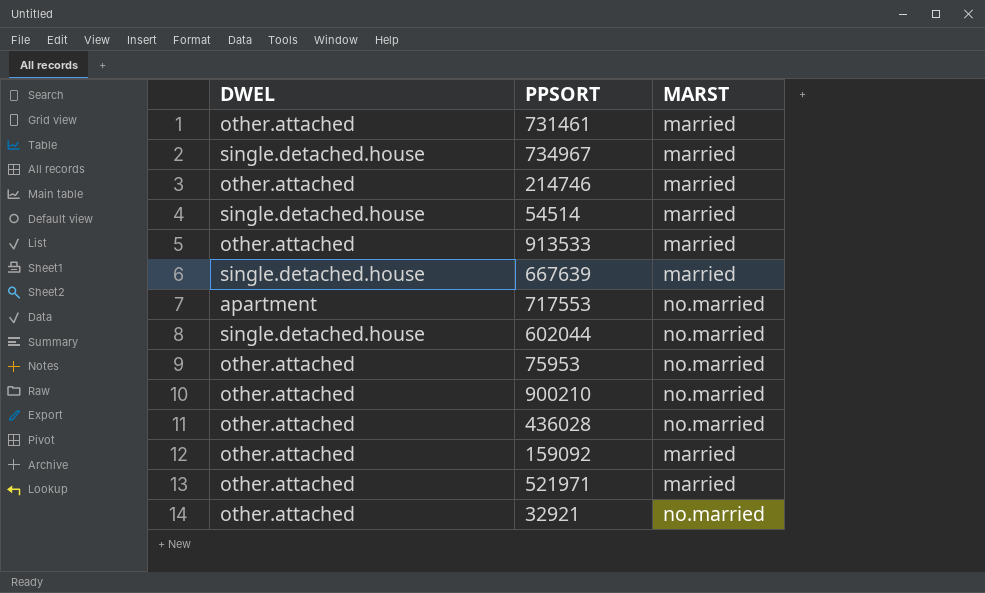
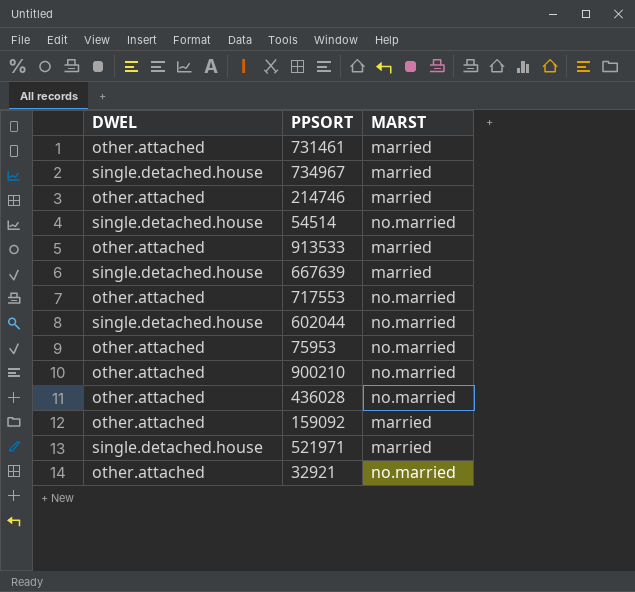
54514 | MARST: married -> no.married
717553 | DWEL: apartment -> other.attached
521971 | DWEL: other.attached -> single.detached.house

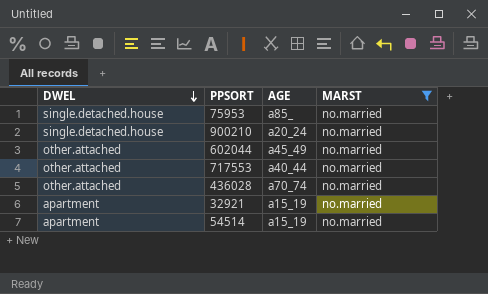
filter: none -> MARST = no.married
row order: none -> DWEL descending
column AGE | position: none -> 3
75953 | DWEL: other.attached -> single.detached.house
900210 | DWEL: other.attached -> single.detached.house
602044 | DWEL: single.detached.house -> other.attached
32921 | DWEL: other.attached -> apartment
54514 | DWEL: single.detached.house -> apartment

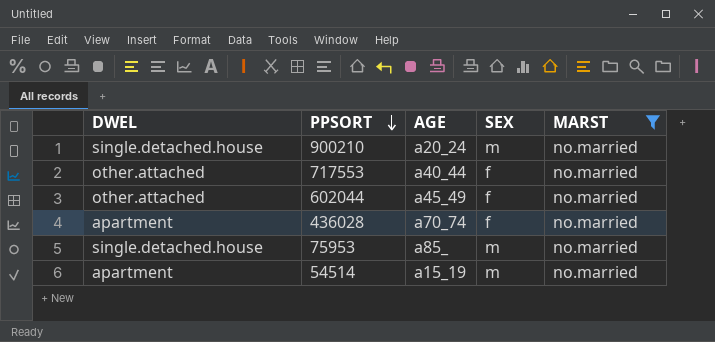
row order: DWEL descending -> PPSORT descending
column SEX | position: none -> 4
row 32921: apartment | a15_19 | no.married -> none
436028 | DWEL: other.attached -> apartment

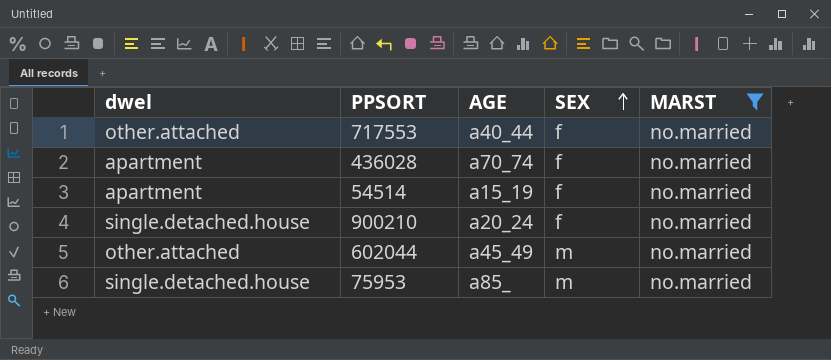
row order: PPSORT descending -> SEX ascending
column name: DWEL -> dwel
54514 | SEX: m -> f
900210 | SEX: m -> f
602044 | SEX: f -> m

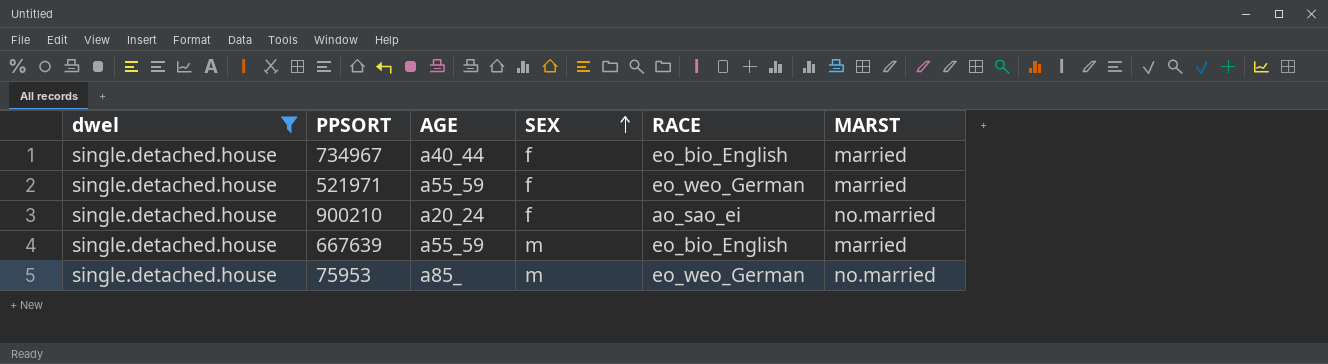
filter: MARST = no.married -> dwel = single.detached.house
column RACE | position: none -> 5

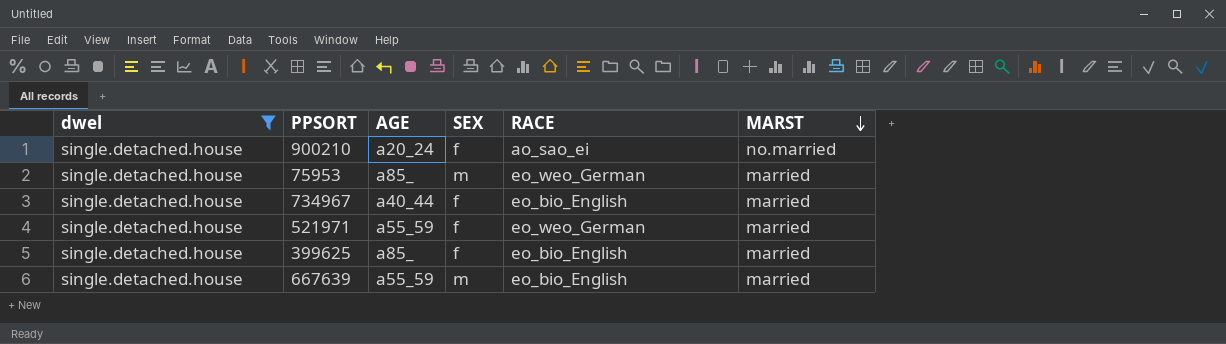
row order: SEX ascending -> MARST descending
75953 | MARST: no.married -> married
row 399625: none -> single.detached.house | a85_ | f | eo_bio_English | married

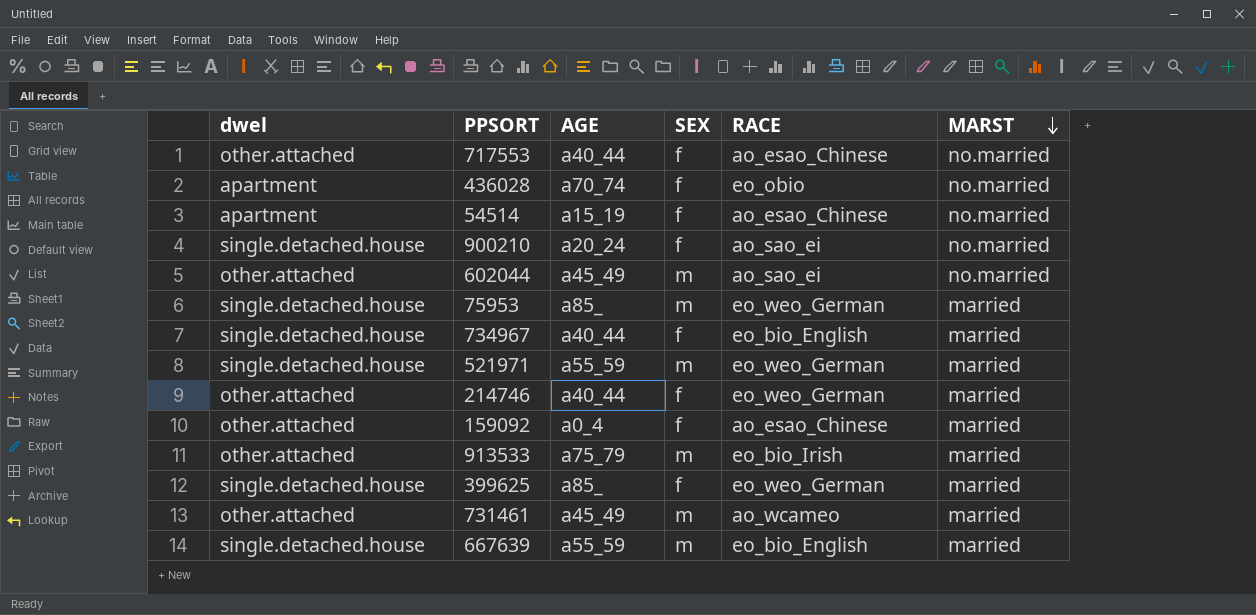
filter: dwel = single.detached.house -> none
521971 | SEX: f -> m
399625 | RACE: eo_bio_English -> eo_weo_German

